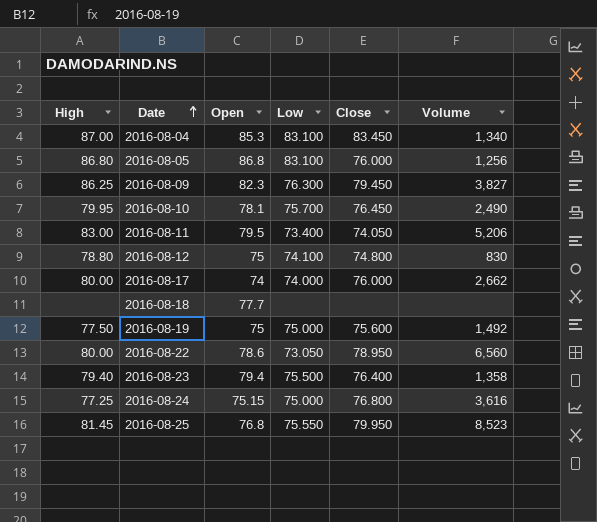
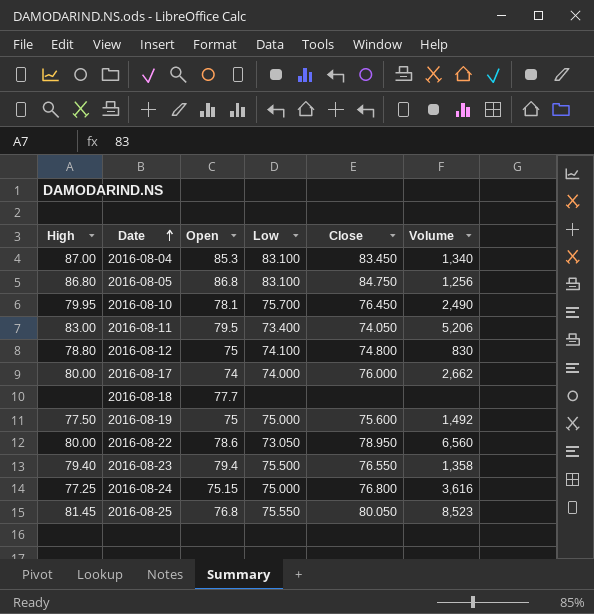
row 2016-08-09: 86.25 | 82.3 | 76.300 | 79.450 | 3,827 -> none
2016-08-05 | Close: 76.000 -> 84.750
2016-08-23 | Close: 76.400 -> 76.550
2016-08-25 | Close: 79.950 -> 80.050

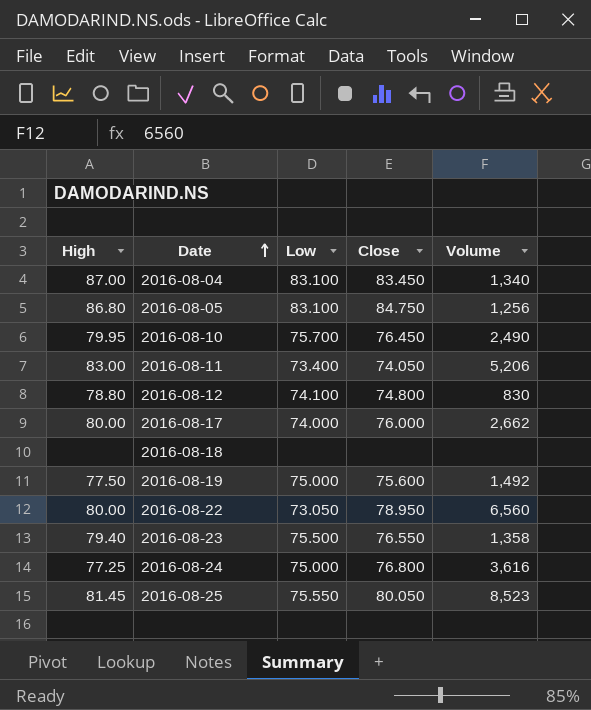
column Open | position: 3 -> none

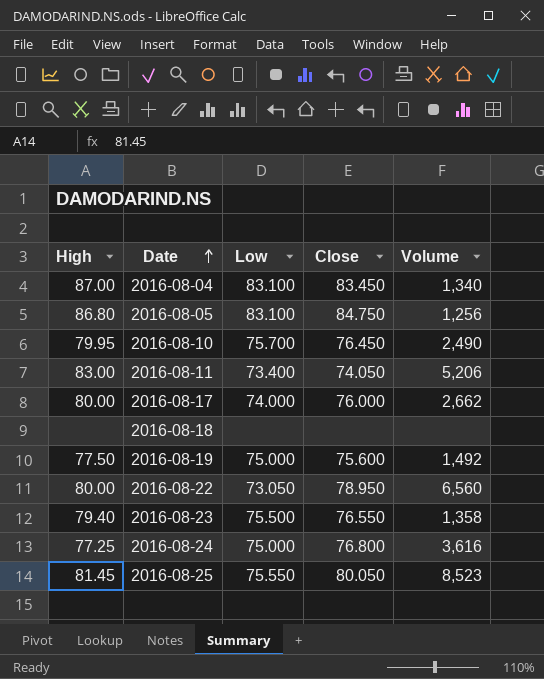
row 2016-08-12: 78.80 | 74.100 | 74.800 | 830 -> none

